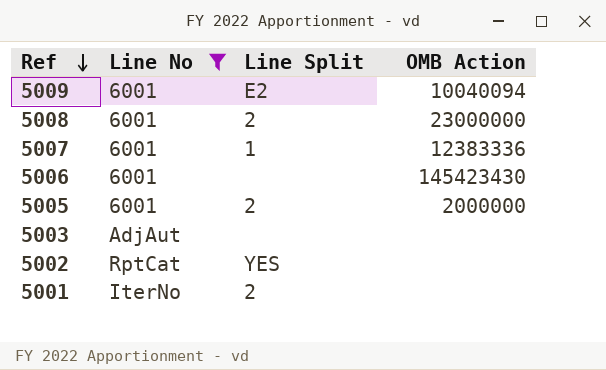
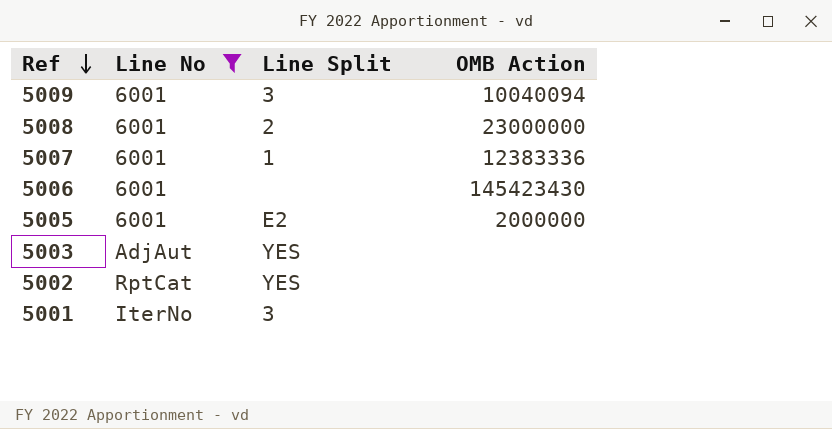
5009 | Line Split: E2 -> 3
5005 | Line Split: 2 -> E2
5003 | Line Split: none -> YES
5001 | Line Split: 2 -> 3

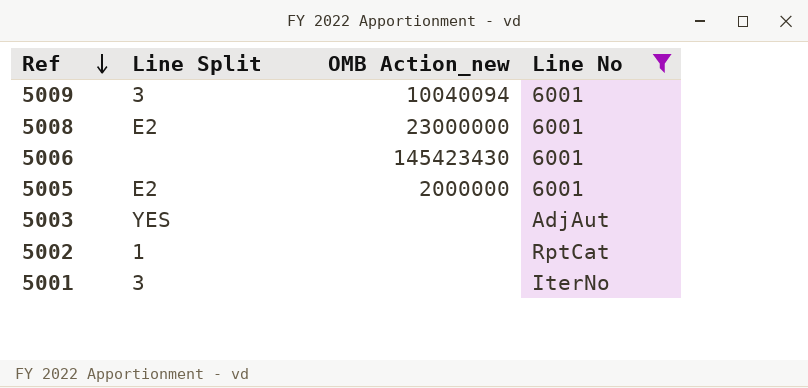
column name: OMB Action -> OMB Action_new
column Line No | position: 2 -> 4
row 5007: 6001 | 1 | 12383336 -> none
5008 | Line Split: 2 -> E2
5002 | Line Split: YES -> 1

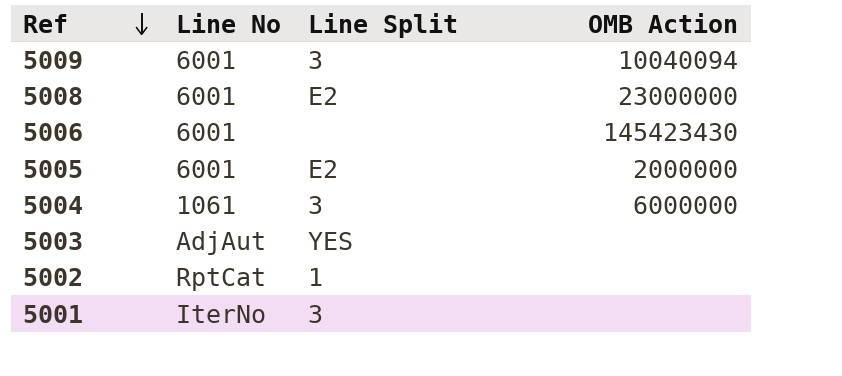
filter: Line No != 1061 -> none
column Line No | position: 4 -> 2
column name: OMB Action_new -> OMB Action

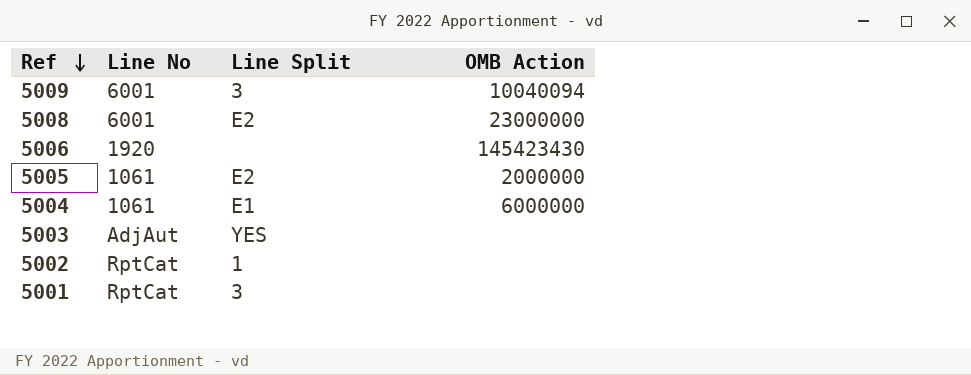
5006 | Line No: 6001 -> 1920
5005 | Line No: 6001 -> 1061
5004 | Line Split: 3 -> E1
5001 | Line No: IterNo -> RptCat

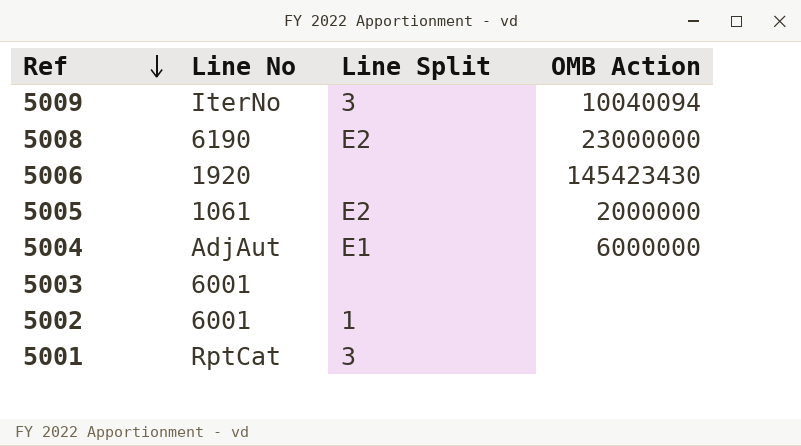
5009 | Line No: 6001 -> IterNo
5008 | Line No: 6001 -> 6190
5004 | Line No: 1061 -> AdjAut
5003 | Line No: AdjAut -> 6001
5003 | Line Split: YES -> none
5002 | Line No: RptCat -> 6001

